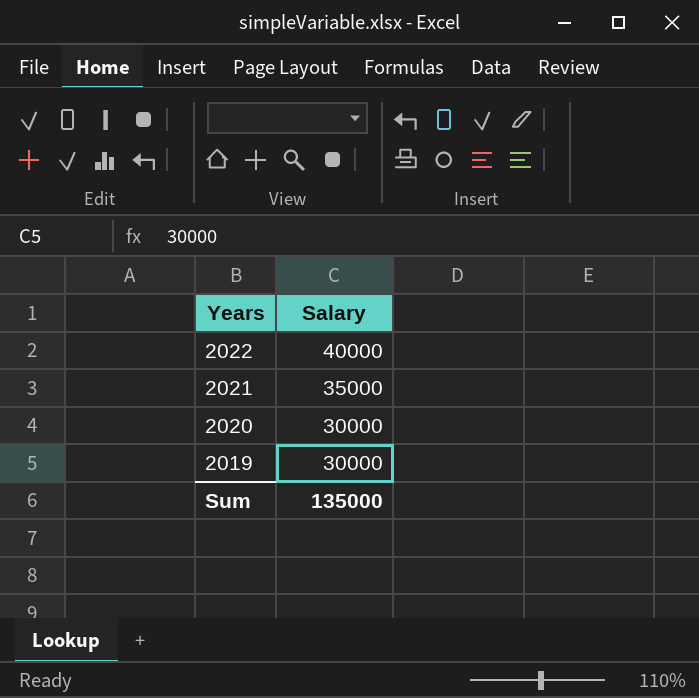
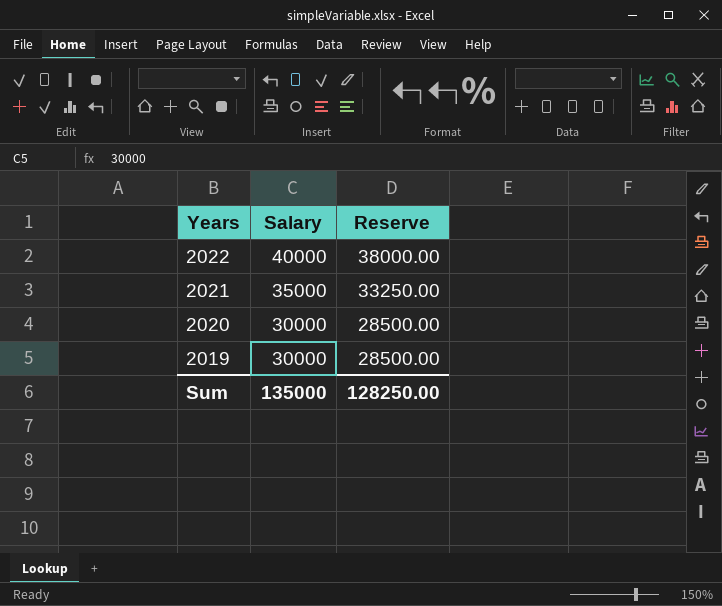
column Reserve | formula: none -> [Salary] * 0.95

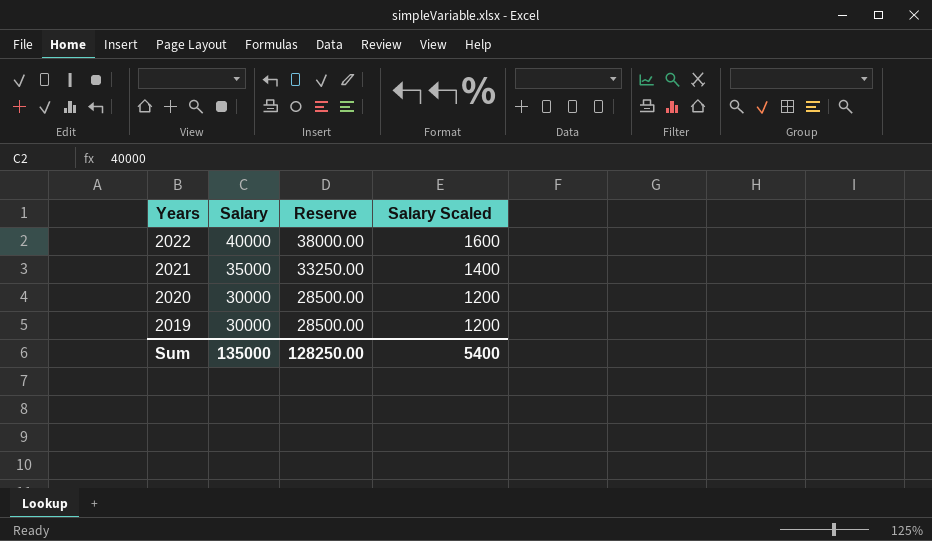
column Salary Scaled | formula: none -> [Salary] * 0.04

